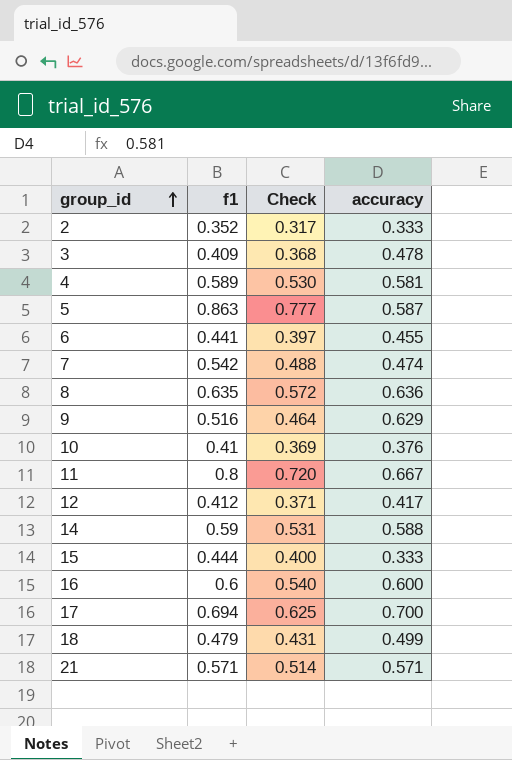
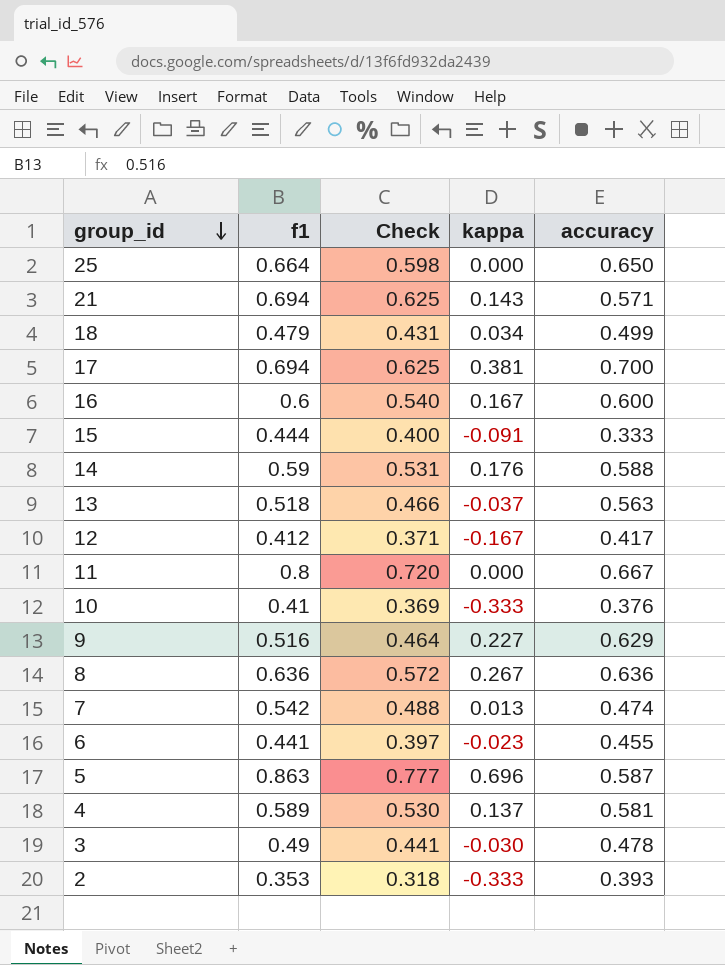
row order: group_id ascending -> group_id descending
column kappa | position: none -> 4
row 25: none -> 0.664 | 0.598 | 0.000 | 0.650
21 | f1: 0.571 -> 0.694
21 | Check: 0.514 -> 0.625
row 13: none -> 0.518 | 0.466 | -0.037 | 0.563
8 | f1: 0.635 -> 0.636
3 | f1: 0.409 -> 0.49
3 | Check: 0.368 -> 0.441
2 | f1: 0.352 -> 0.353
2 | Check: 0.317 -> 0.318
2 | accuracy: 0.333 -> 0.393

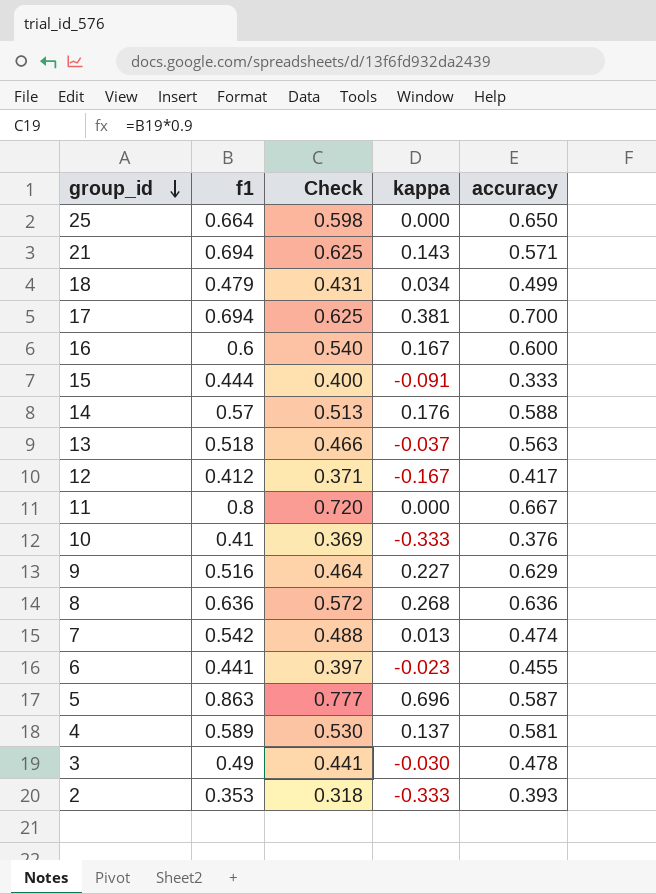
14 | f1: 0.59 -> 0.57
14 | Check: 0.531 -> 0.513
8 | kappa: 0.267 -> 0.268

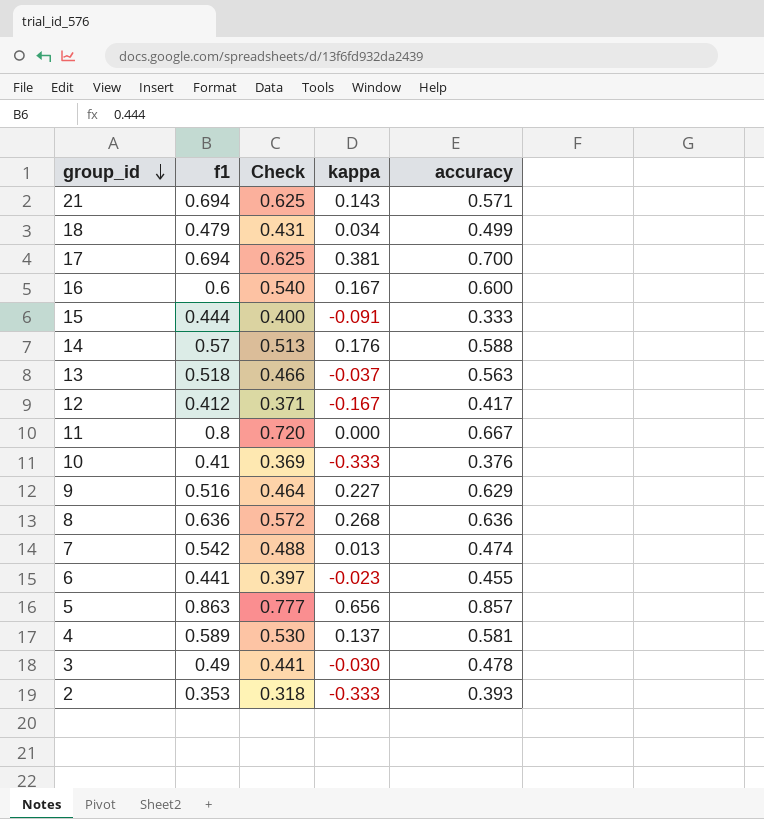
row 25: 0.664 | 0.598 | 0.000 | 0.650 -> none
5 | kappa: 0.696 -> 0.656
5 | accuracy: 0.587 -> 0.857

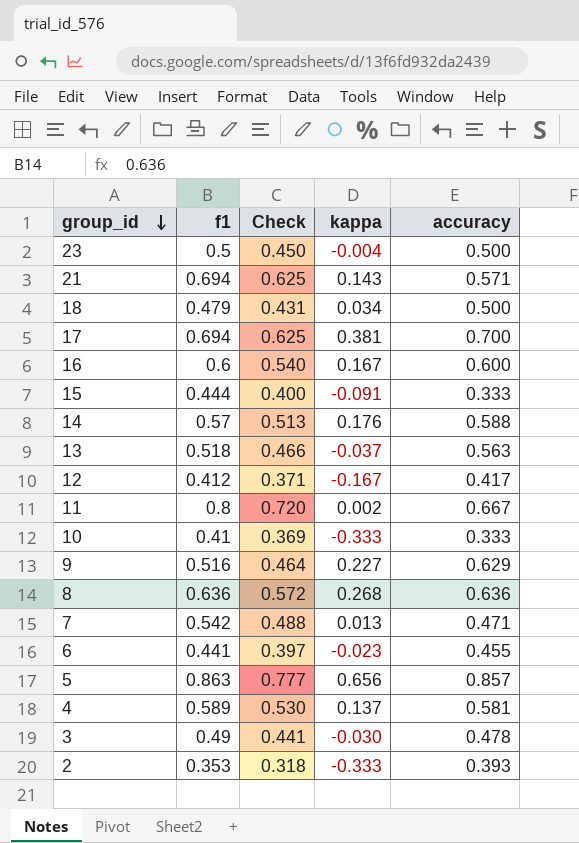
row 23: none -> 0.5 | 0.450 | -0.004 | 0.500
18 | accuracy: 0.499 -> 0.500
11 | kappa: 0.000 -> 0.002
10 | accuracy: 0.376 -> 0.333
7 | accuracy: 0.474 -> 0.471

